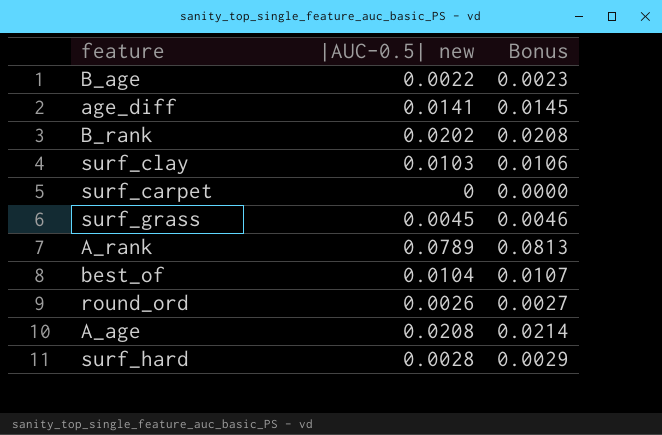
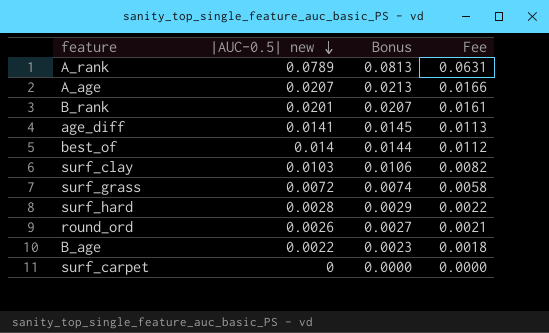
row order: none -> |AUC-0.5| new descending
column Fee | formula: none -> [|AUC-0.5| new] * 0.8
A_age | |AUC-0.5| new: 0.0208 -> 0.0207
A_age | Bonus: 0.0214 -> 0.0213
B_rank | |AUC-0.5| new: 0.0202 -> 0.0201
B_rank | Bonus: 0.0208 -> 0.0207
best_of | |AUC-0.5| new: 0.0104 -> 0.014
best_of | Bonus: 0.0107 -> 0.0144
surf_grass | |AUC-0.5| new: 0.0045 -> 0.0072
surf_grass | Bonus: 0.0046 -> 0.0074

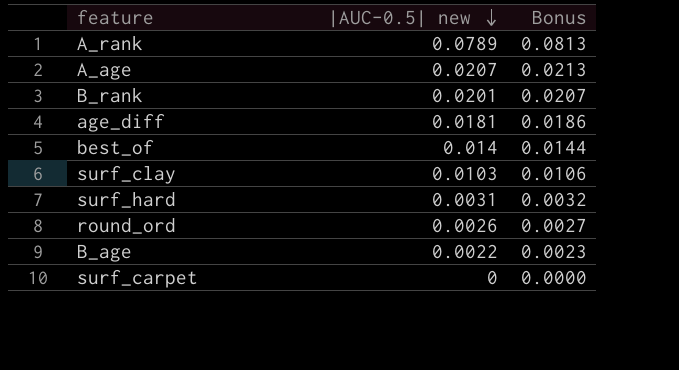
column Fee | formula: [|AUC-0.5| new] * 0.8 -> none
row surf_grass: 0.0072 | 0.0074 | 0.0058 -> none
age_diff | |AUC-0.5| new: 0.0141 -> 0.0181
age_diff | Bonus: 0.0145 -> 0.0186
surf_hard | |AUC-0.5| new: 0.0028 -> 0.0031
surf_hard | Bonus: 0.0029 -> 0.0032

